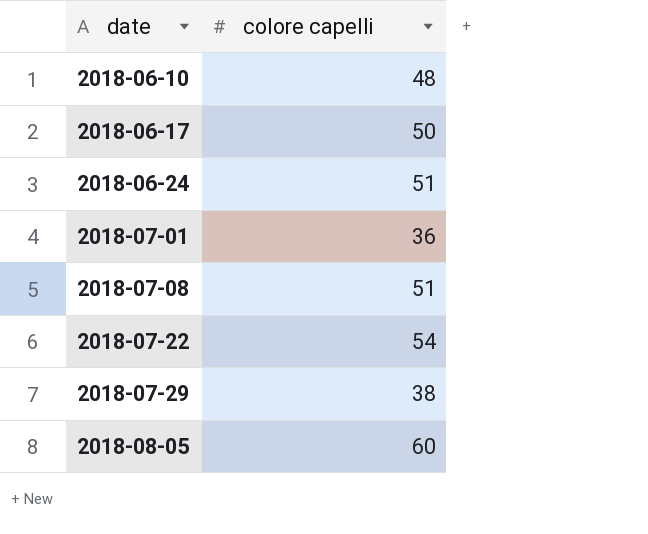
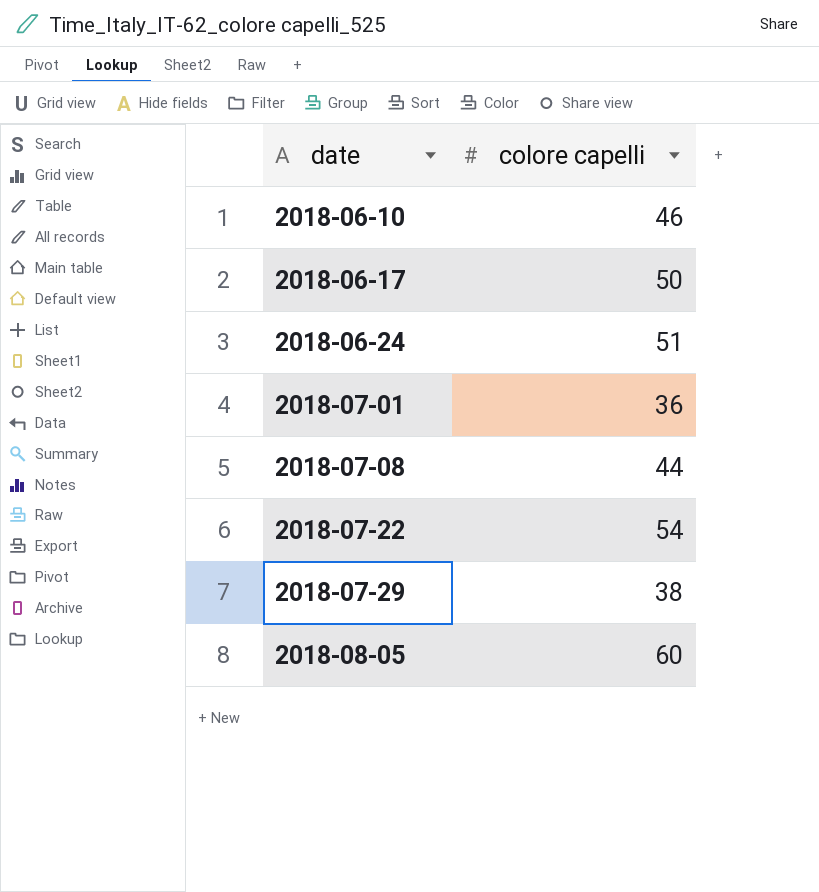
2018-06-10 | colore capelli: 48 -> 46
2018-07-08 | colore capelli: 51 -> 44

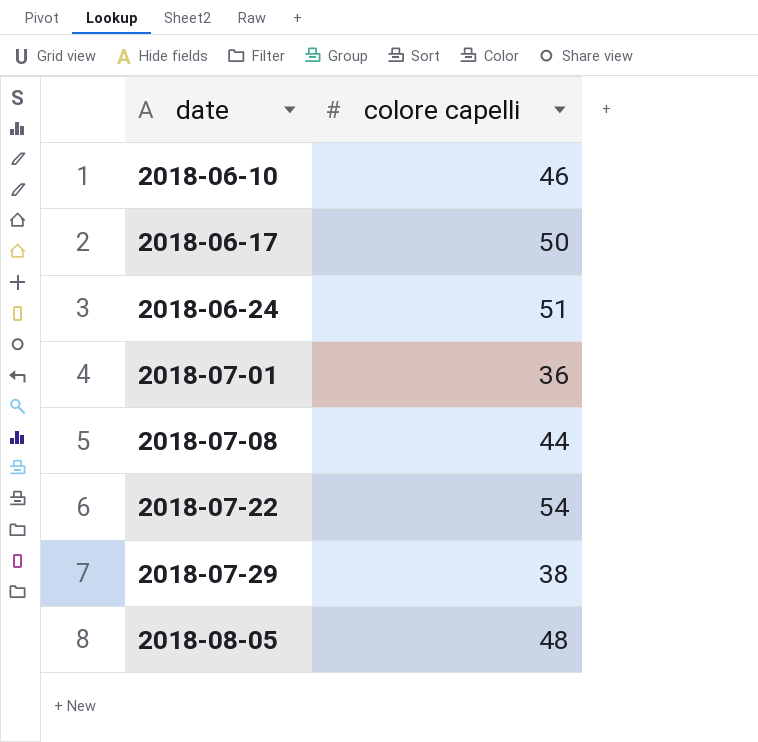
2018-08-05 | colore capelli: 60 -> 48

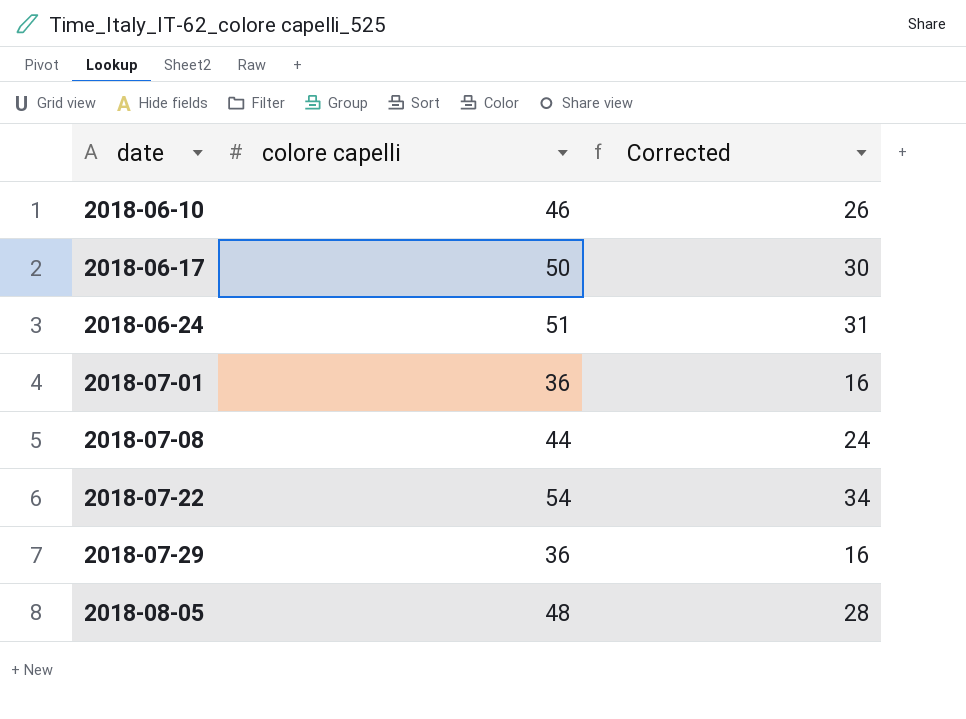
column Corrected | formula: none -> [colore capelli] - 20
2018-07-29 | colore capelli: 38 -> 36

